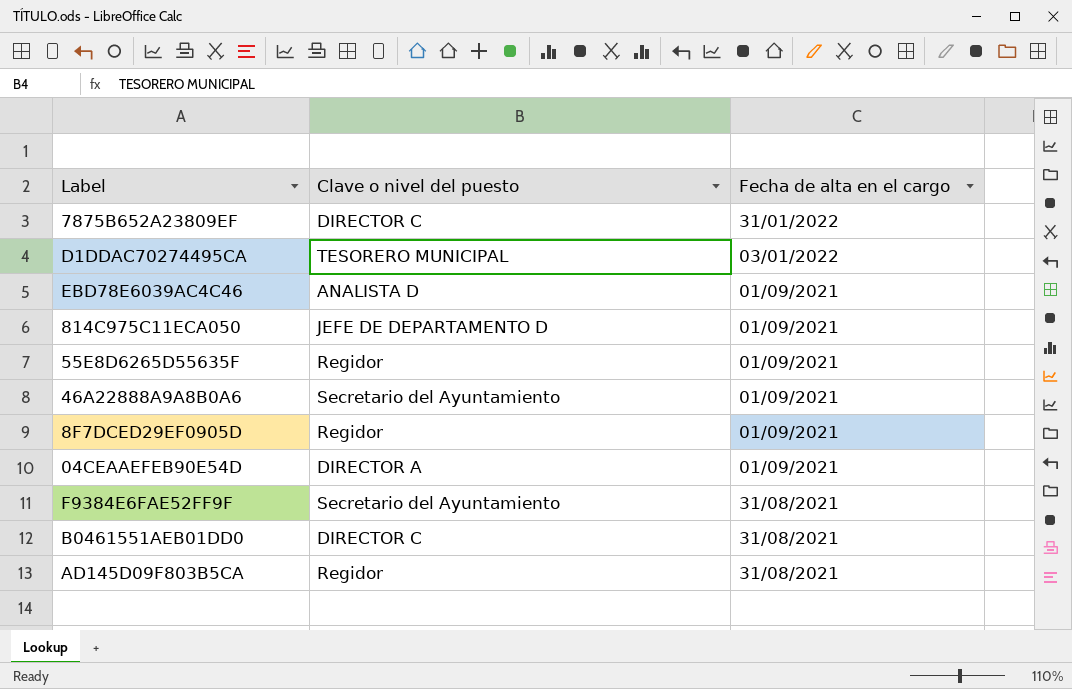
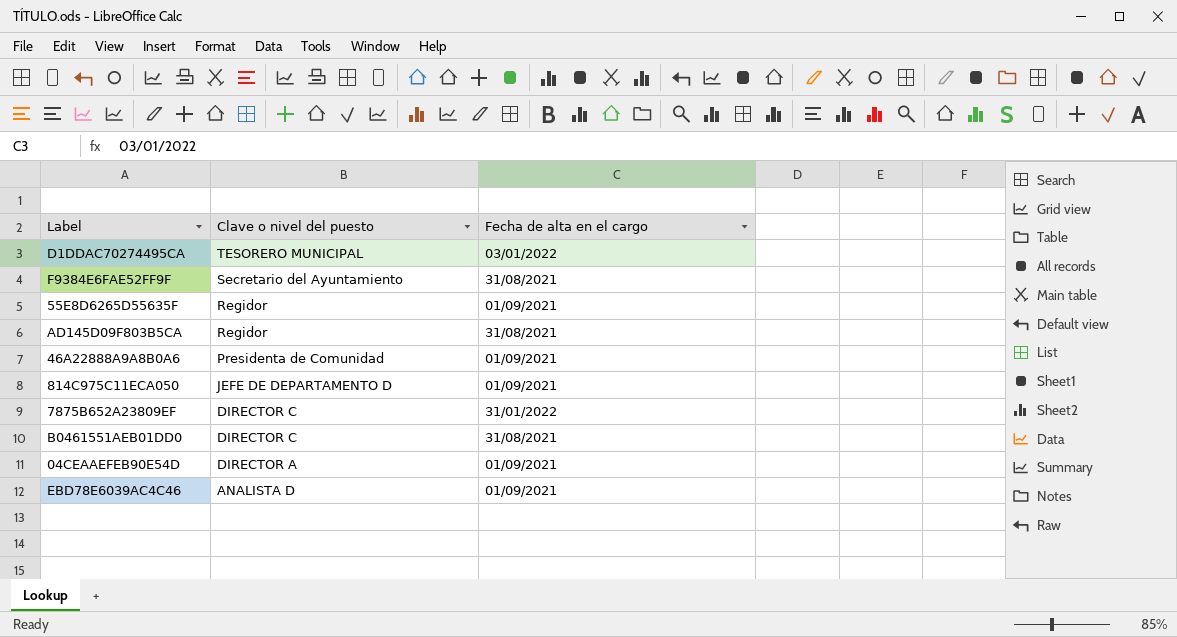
row order: Fecha de alta en el cargo descending -> Clave o nivel del puesto descending
row 8F7DCED29EF0905D: Regidor | 01/09/2021 -> none
46A22888A9A8B0A6 | Clave o nivel del puesto: Secretario del Ayuntamiento -> Presidenta de Comunidad

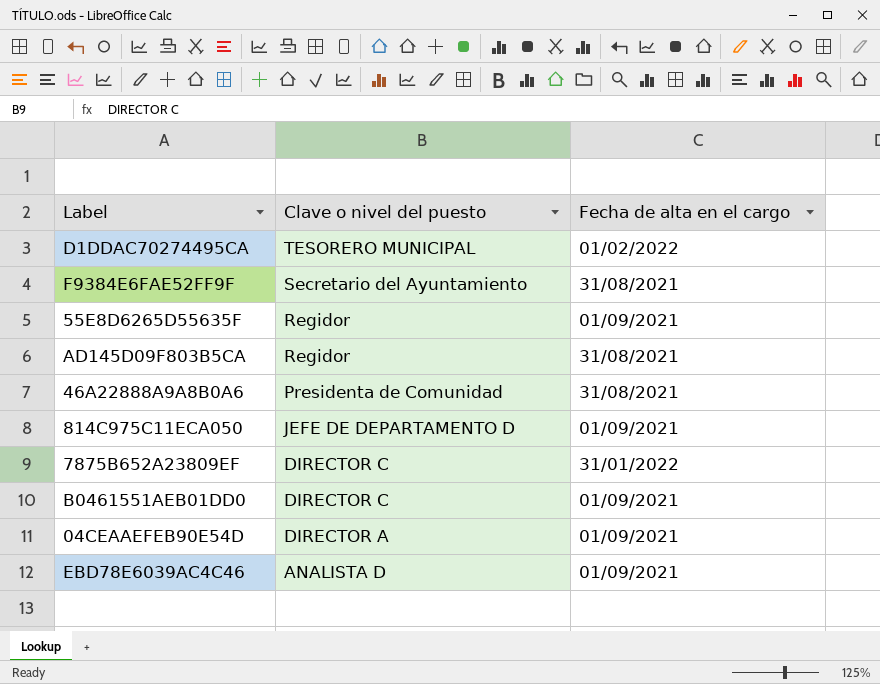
D1DDAC70274495CA | Fecha de alta en el cargo: 03/01/2022 -> 01/02/2022
46A22888A9A8B0A6 | Fecha de alta en el cargo: 01/09/2021 -> 31/08/2021
B0461551AEB01DD0 | Fecha de alta en el cargo: 31/08/2021 -> 01/09/2021

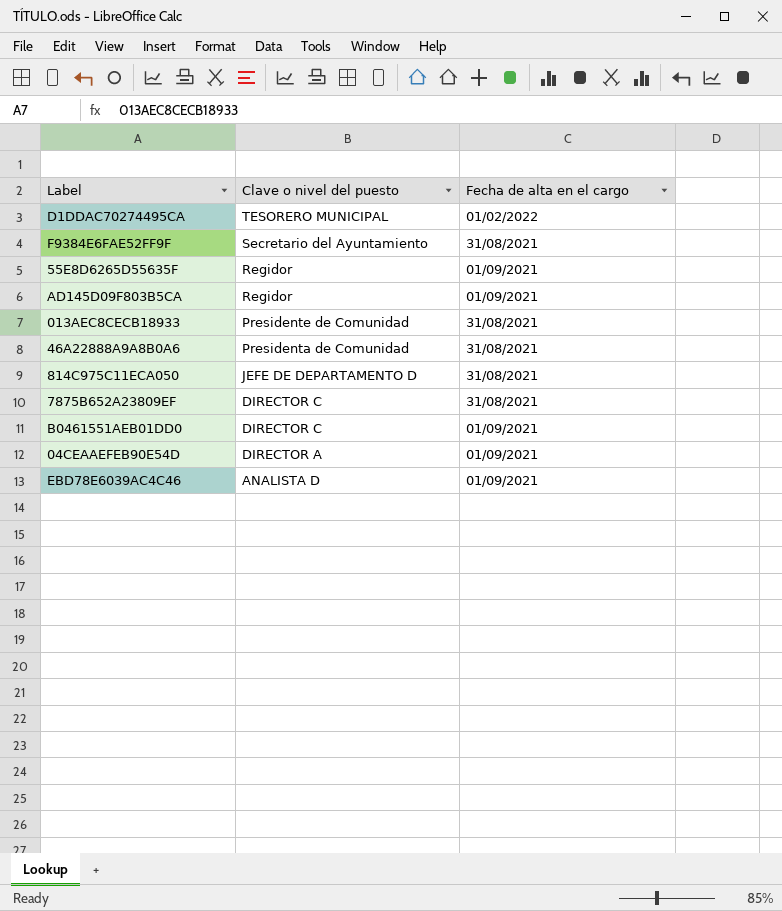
AD145D09F803B5CA | Fecha de alta en el cargo: 31/08/2021 -> 01/09/2021
row 013AEC8CECB18933: none -> Presidente de Comunidad | 31/08/2021
814C975C11ECA050 | Fecha de alta en el cargo: 01/09/2021 -> 31/08/2021
7875B652A23809EF | Fecha de alta en el cargo: 31/01/2022 -> 31/08/2021

